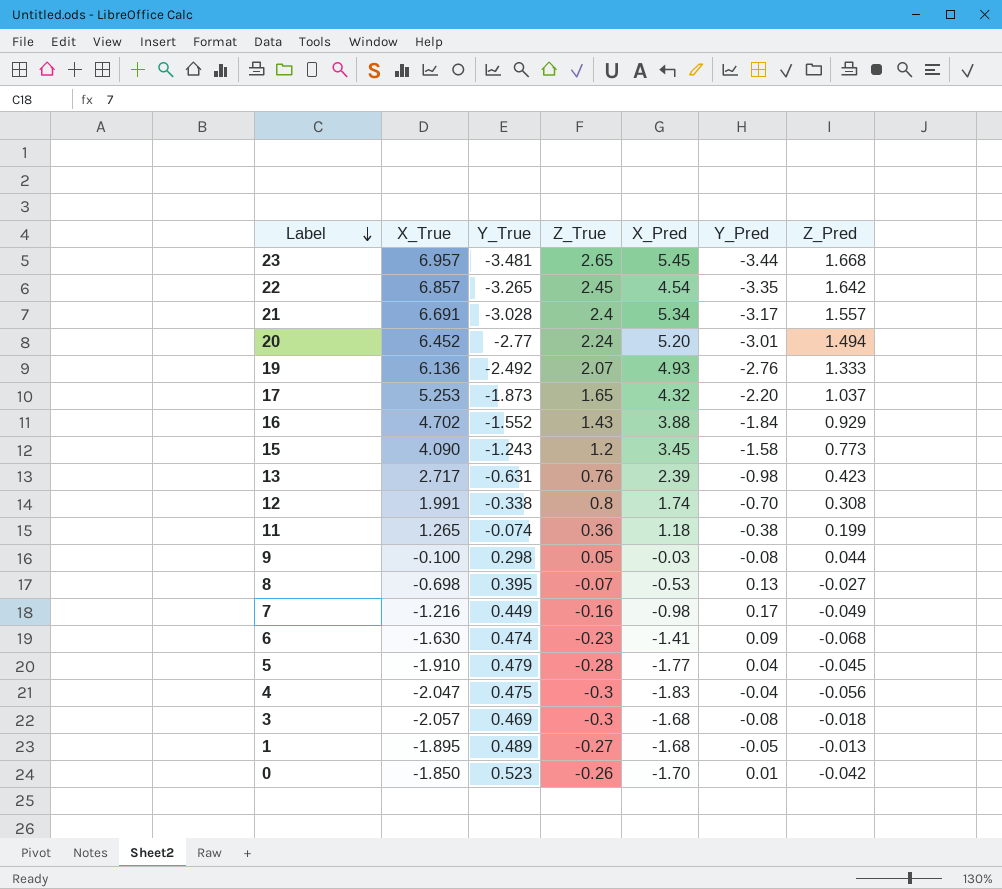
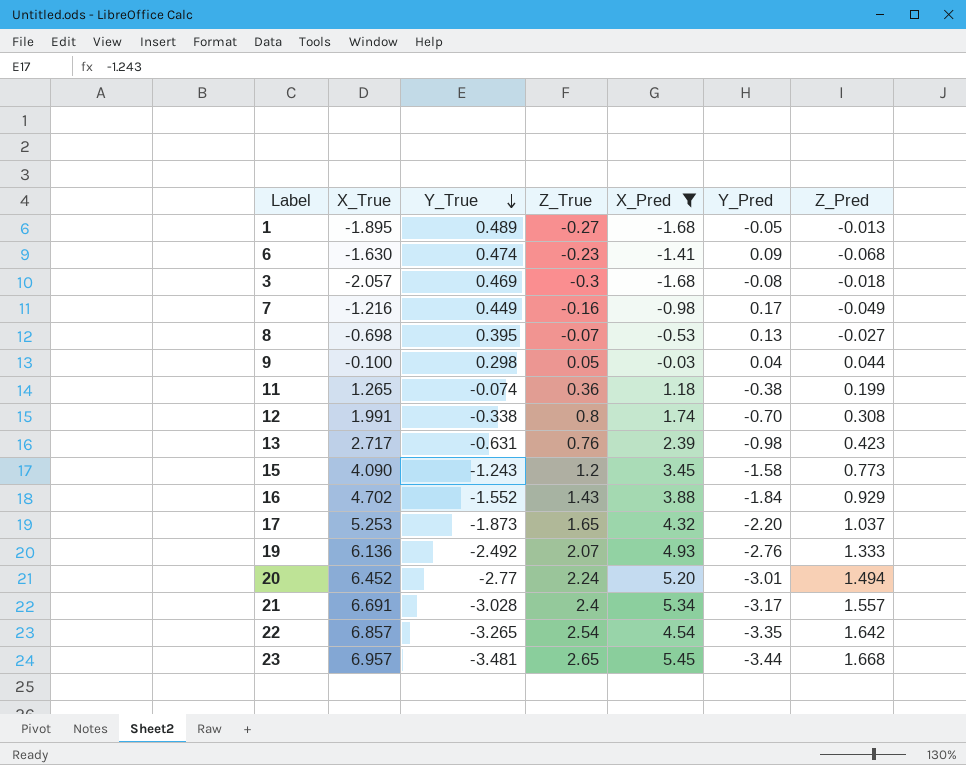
filter: none -> X_Pred >= -1.68
row order: Label descending -> Y_True descending
9 | Y_Pred: -0.08 -> 0.04
22 | Z_True: 2.45 -> 2.54

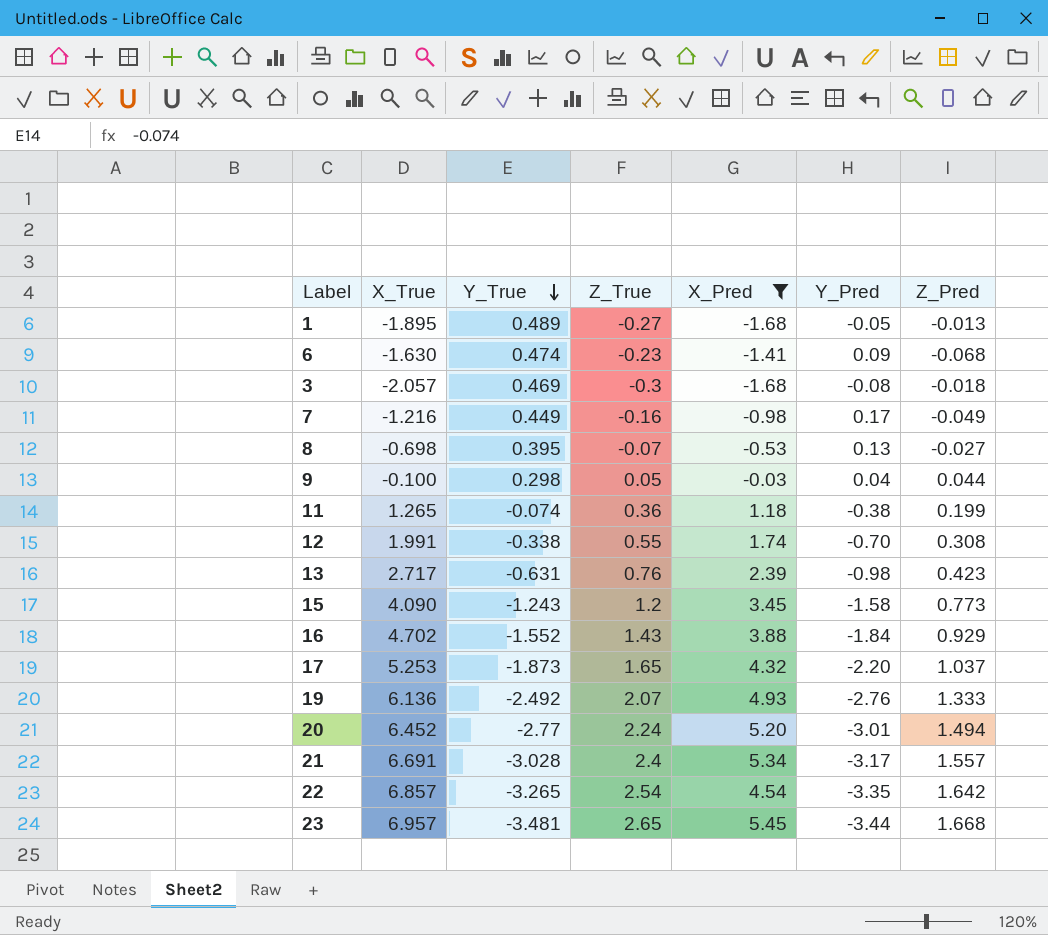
12 | Z_True: 0.8 -> 0.55

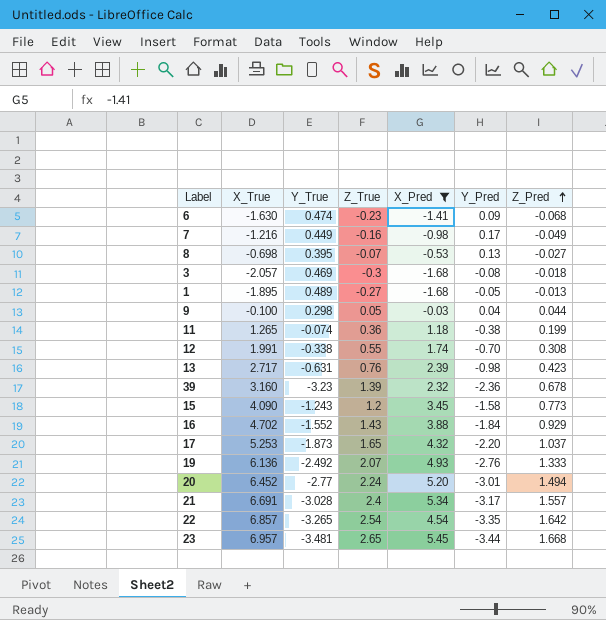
row order: Y_True descending -> Z_Pred ascending
row 39: none -> 3.160 | -3.23 | 1.39 | 2.32 | -2.36 | 0.678

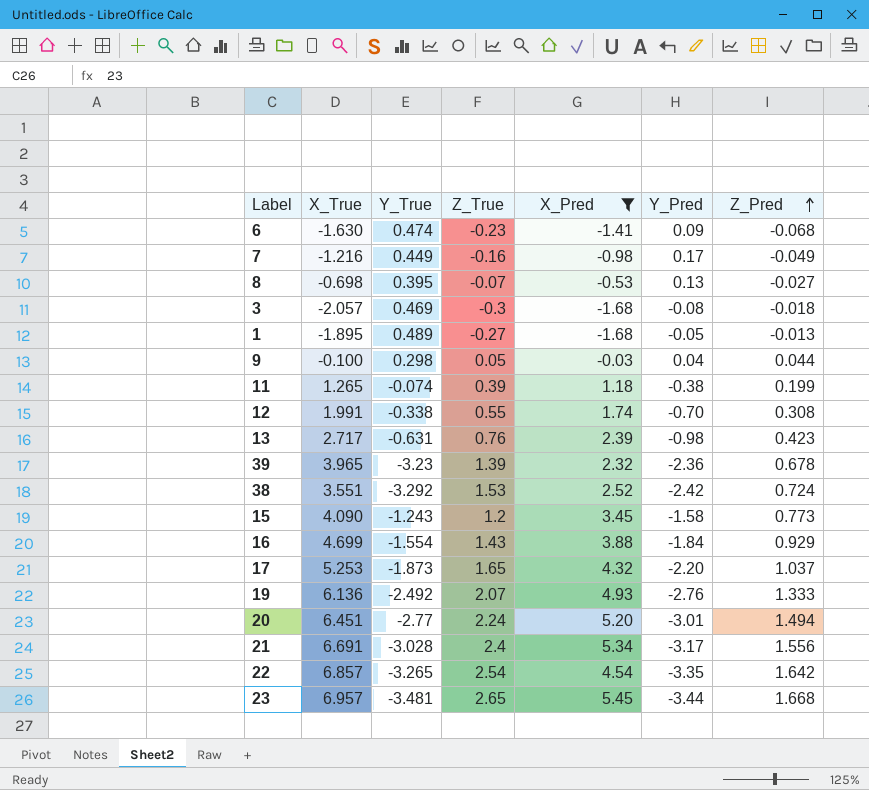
11 | Z_True: 0.36 -> 0.39
39 | X_True: 3.160 -> 3.965
row 38: none -> 3.551 | -3.292 | 1.53 | 2.52 | -2.42 | 0.724
16 | X_True: 4.702 -> 4.699
16 | Y_True: -1.552 -> -1.554
20 | X_True: 6.452 -> 6.451
21 | Z_Pred: 1.557 -> 1.556

